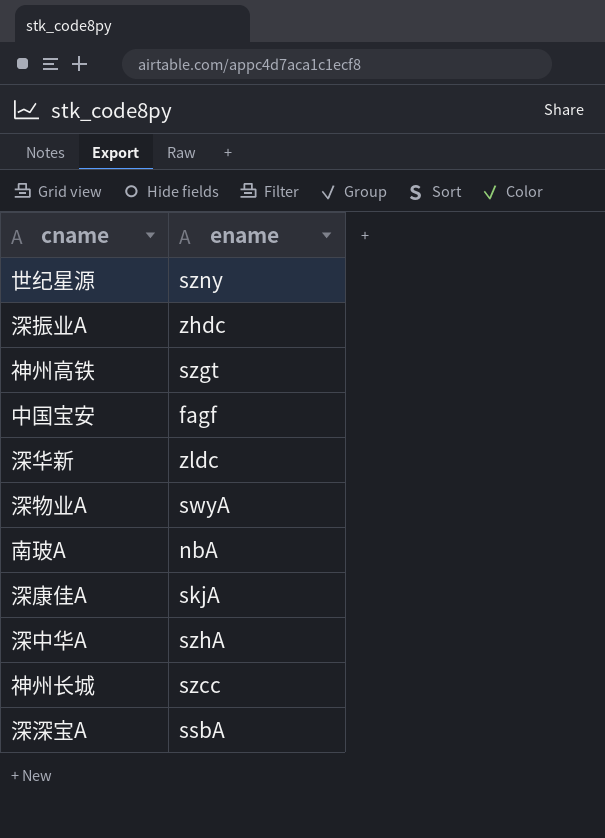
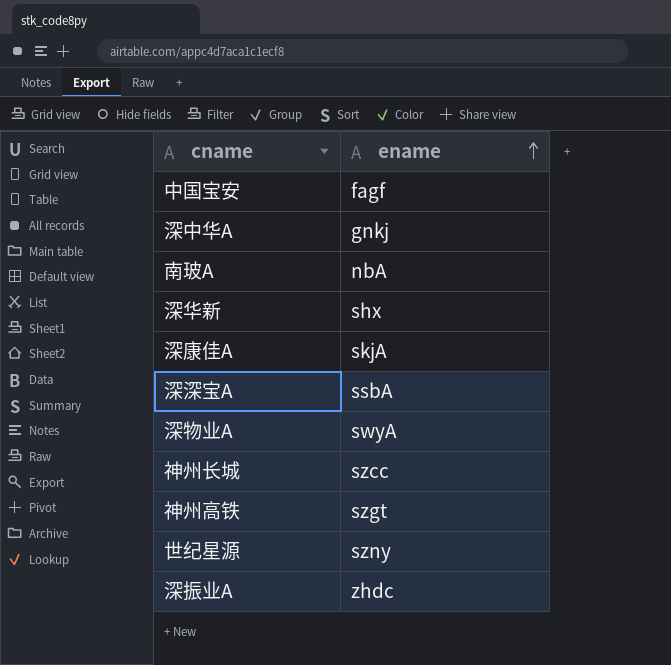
row order: none -> ename ascending
深中华A | ename: szhA -> gnkj
深华新 | ename: zldc -> shx

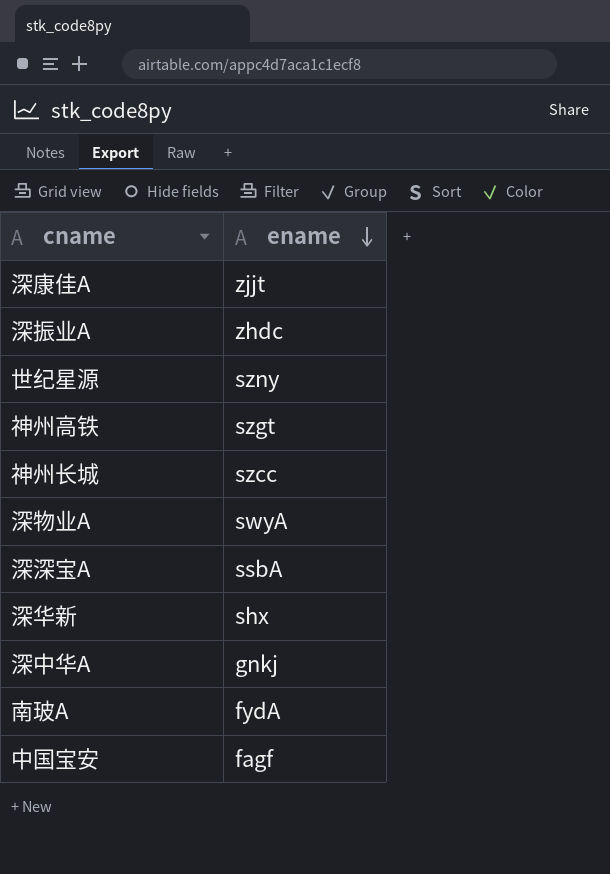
row order: ename ascending -> ename descending
深康佳A | ename: skjA -> zjjt
南玻A | ename: nbA -> fydA

